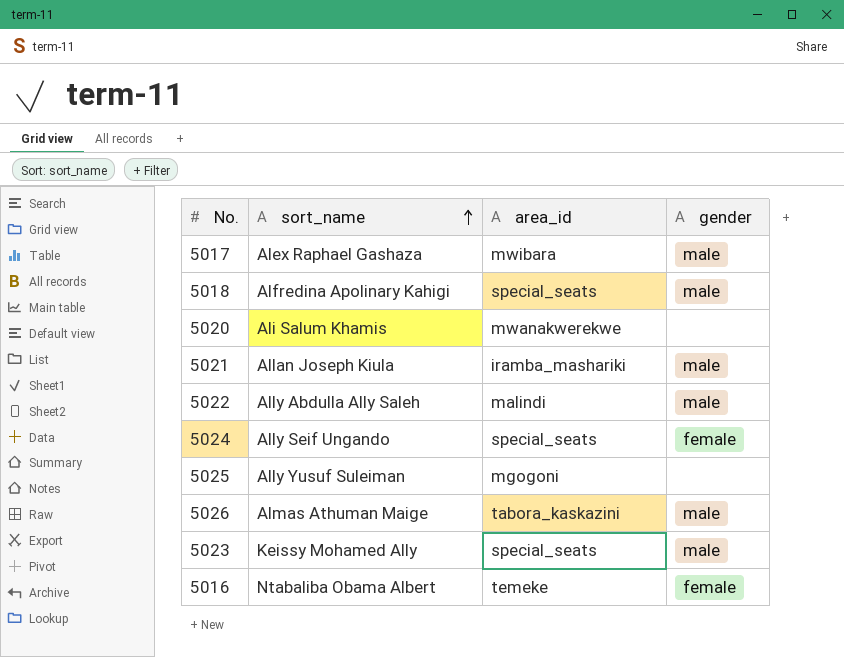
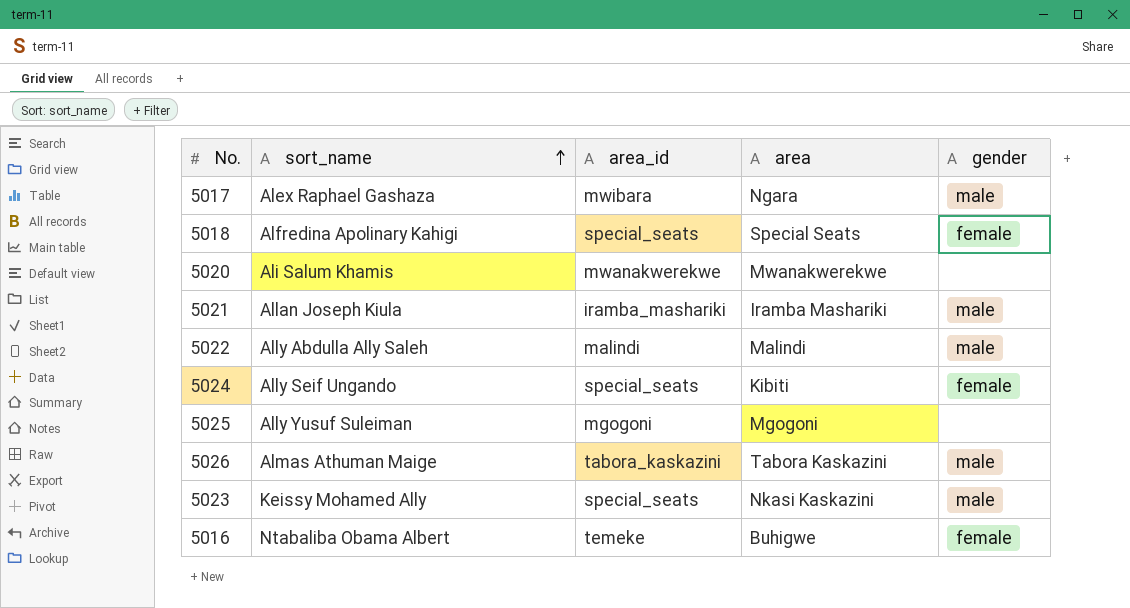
column area | position: none -> 4
5018 | gender: male -> female

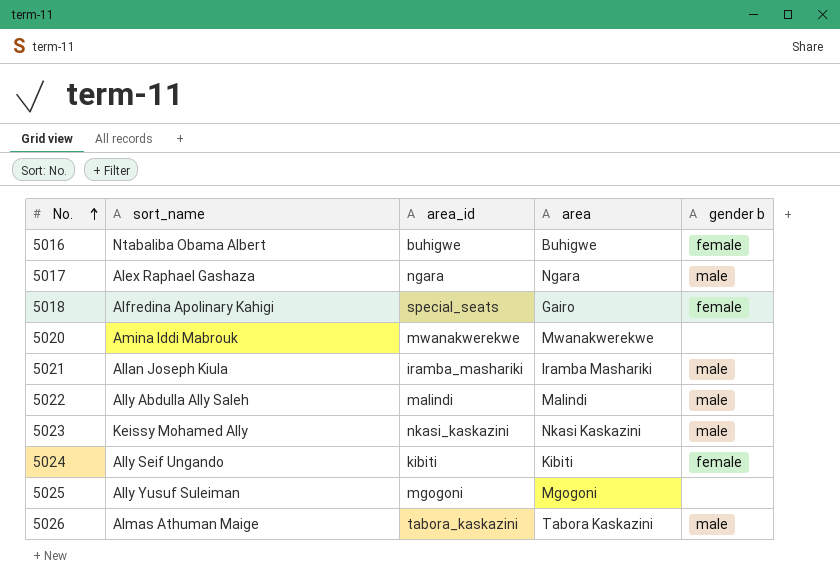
row order: sort_name ascending -> No. ascending
column name: gender -> gender b
5016 | area_id: temeke -> buhigwe
5017 | area_id: mwibara -> ngara
5018 | area: Special Seats -> Gairo
5020 | sort_name: Ali Salum Khamis -> Amina Iddi Mabrouk
5023 | area_id: special_seats -> nkasi_kaskazini
5024 | area_id: special_seats -> kibiti

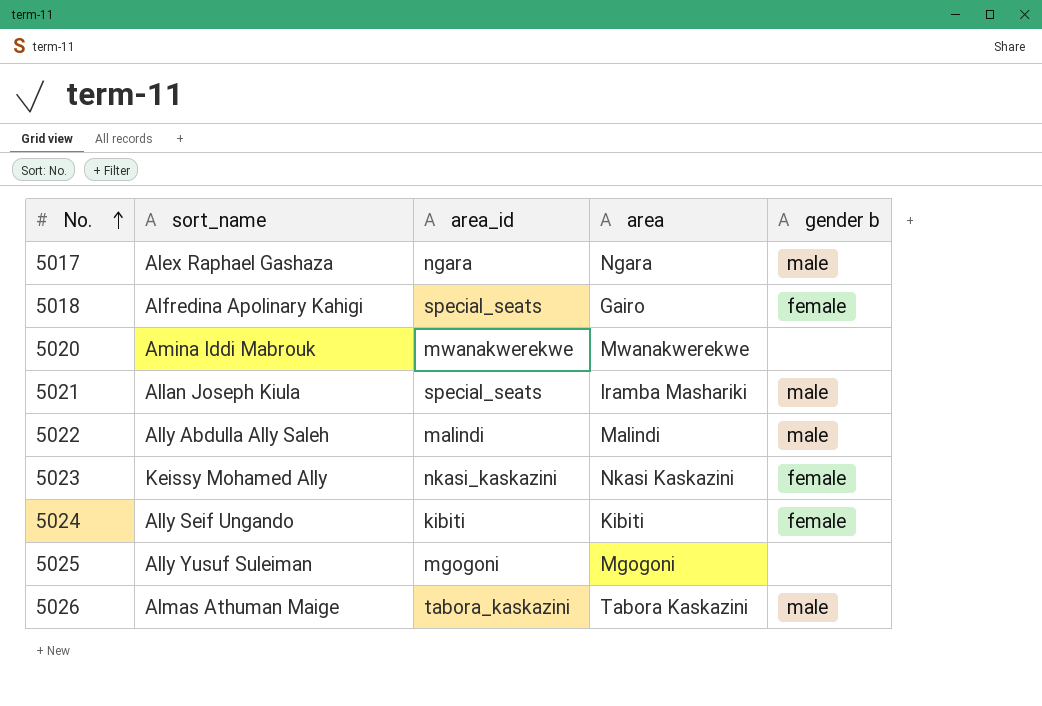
row 5016: Ntabaliba Obama Albert | buhigwe | Buhigwe | female -> none
5021 | area_id: iramba_mashariki -> special_seats
5023 | gender b: male -> female

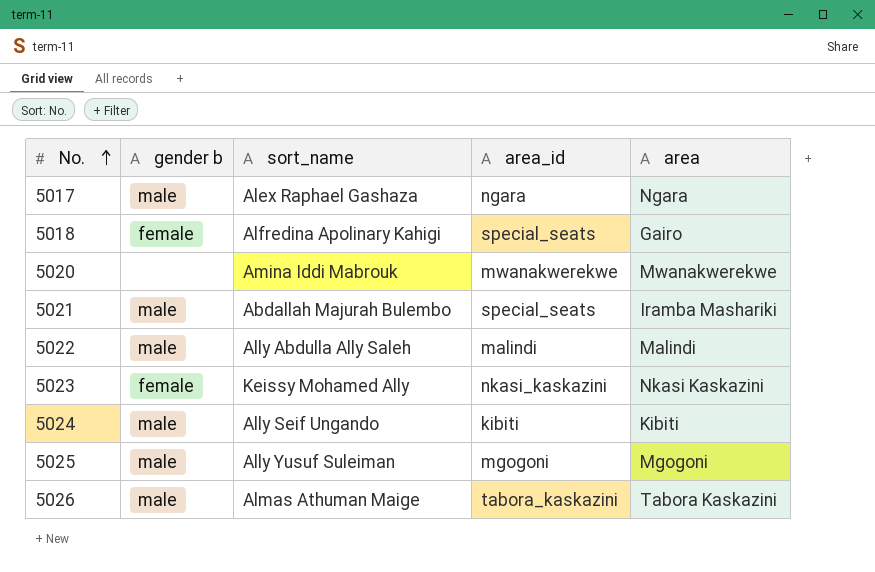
column gender b | position: 5 -> 2
5021 | sort_name: Allan Joseph Kiula -> Abdallah Majurah Bulembo
5024 | gender b: female -> male
5025 | gender b: none -> male

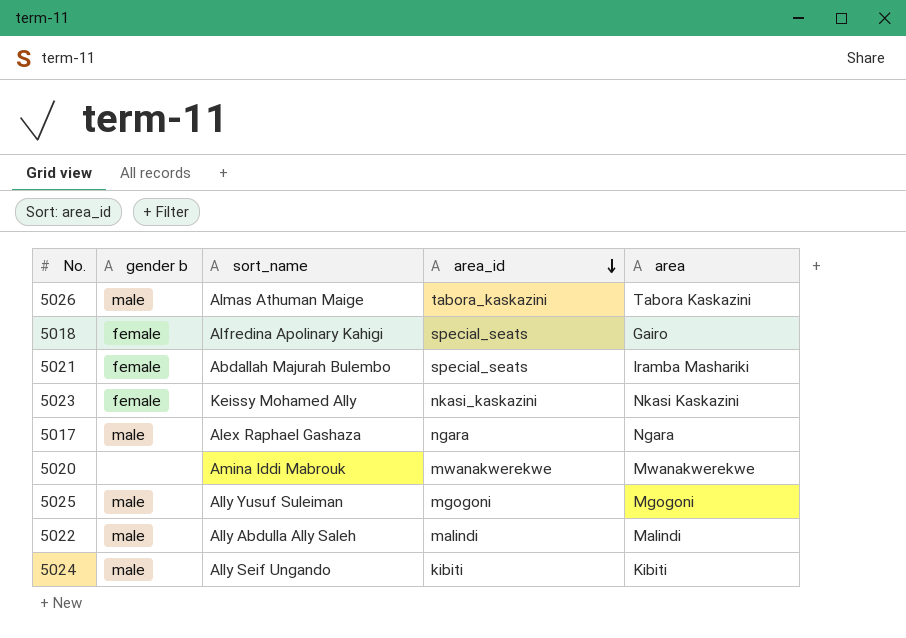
row order: No. ascending -> area_id descending
5021 | gender b: male -> female

